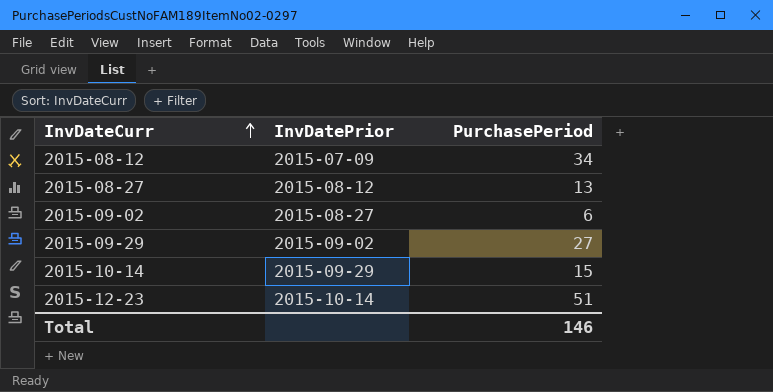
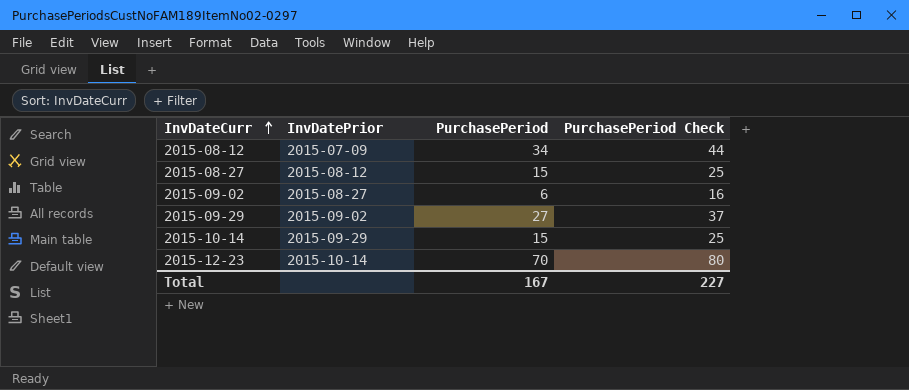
column PurchasePeriod Check | formula: none -> [PurchasePeriod] + 10
2015-08-27 | PurchasePeriod: 13 -> 15
2015-12-23 | PurchasePeriod: 51 -> 70
Total | PurchasePeriod: 146 -> 167

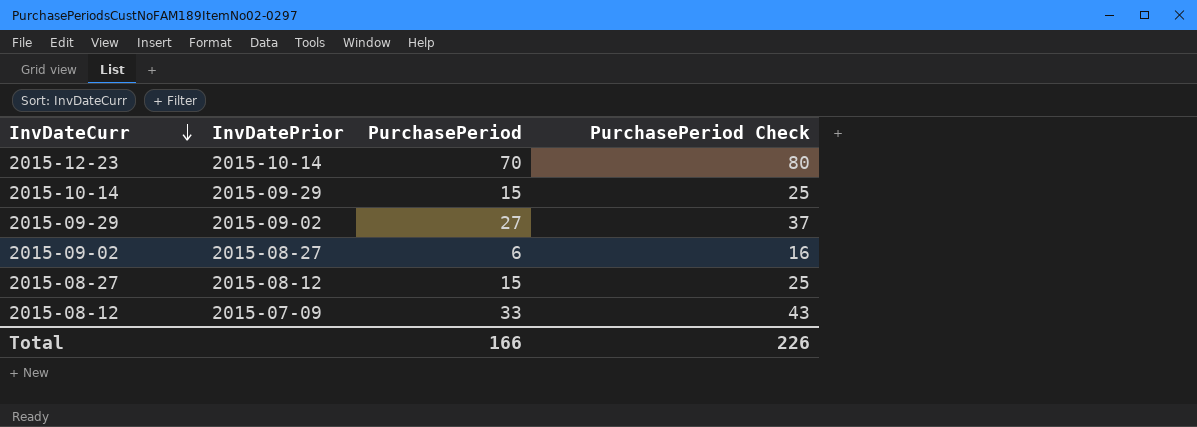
row order: InvDateCurr ascending -> InvDateCurr descending
2015-08-12 | PurchasePeriod: 34 -> 33
2015-08-12 | PurchasePeriod Check: 44 -> 43
Total | PurchasePeriod: 167 -> 166
Total | PurchasePeriod Check: 227 -> 226

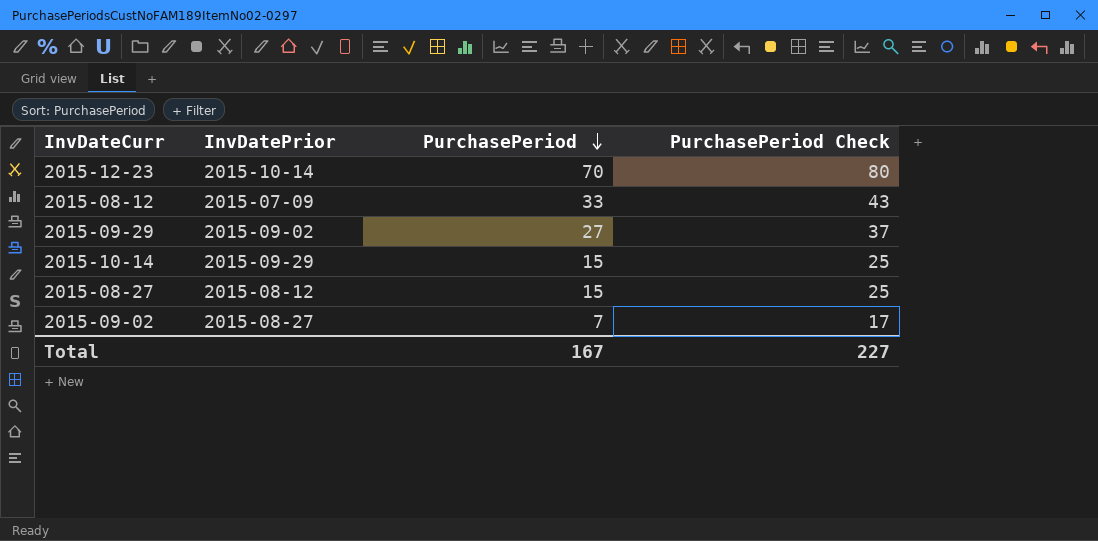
row order: InvDateCurr descending -> PurchasePeriod descending
2015-09-02 | PurchasePeriod: 6 -> 7
2015-09-02 | PurchasePeriod Check: 16 -> 17
Total | PurchasePeriod: 166 -> 167
Total | PurchasePeriod Check: 226 -> 227

